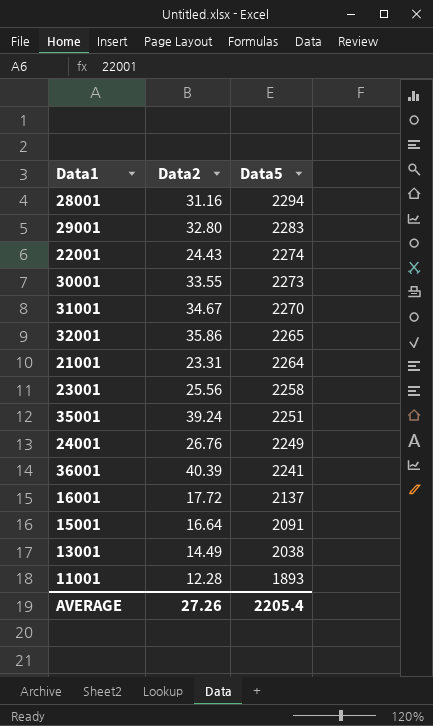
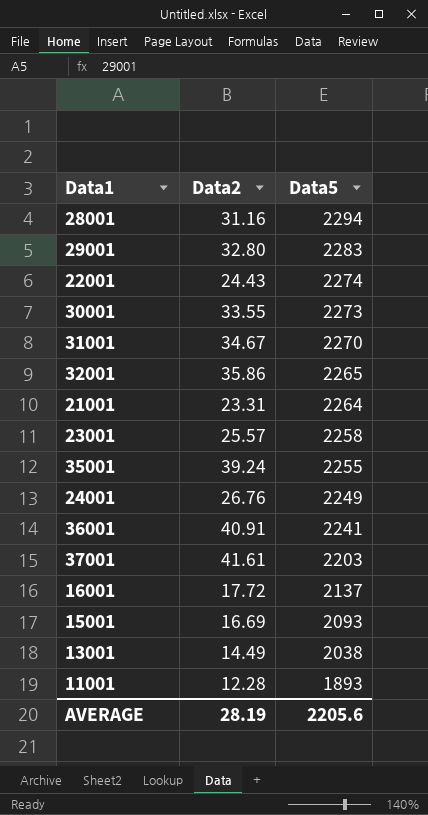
23001 | Data2: 25.56 -> 25.57
35001 | Data5: 2251 -> 2255
36001 | Data2: 40.39 -> 40.91
row 37001: none -> 41.61 | 2203
15001 | Data2: 16.64 -> 16.69
15001 | Data5: 2091 -> 2093
AVERAGE | Data2: 27.26 -> 28.19
AVERAGE | Data5: 2205.4 -> 2205.6

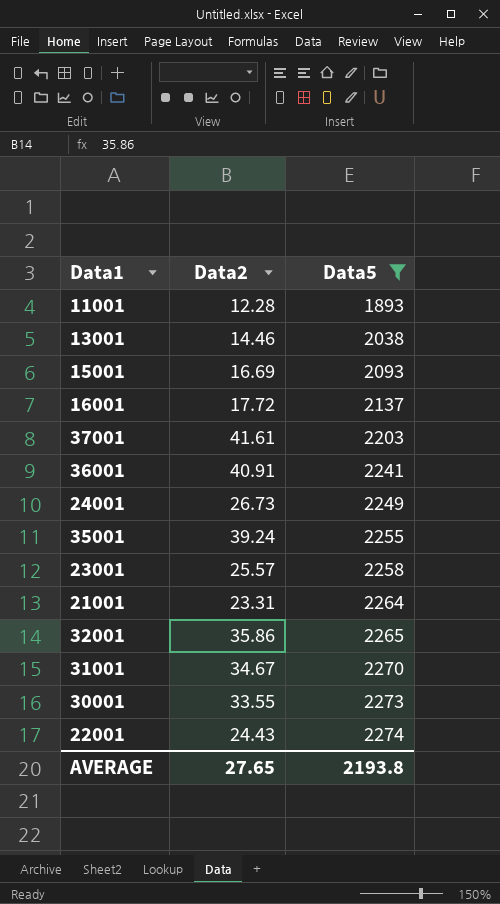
filter: none -> Data5 <= 2274
row order: Data5 descending -> Data5 ascending
13001 | Data2: 14.49 -> 14.46
24001 | Data2: 26.76 -> 26.73
AVERAGE | Data2: 28.19 -> 27.65
AVERAGE | Data5: 2205.6 -> 2193.8

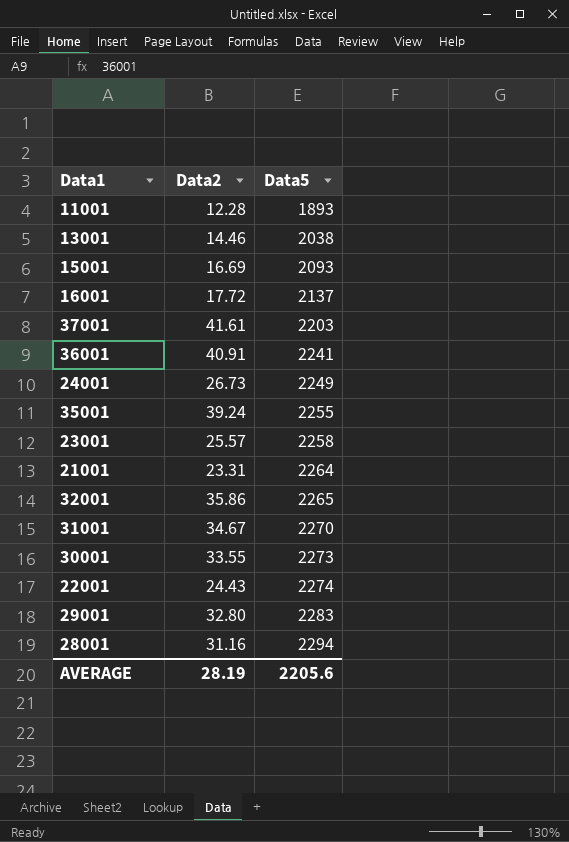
filter: Data5 <= 2274 -> none
AVERAGE | Data2: 27.65 -> 28.19
AVERAGE | Data5: 2193.8 -> 2205.6

